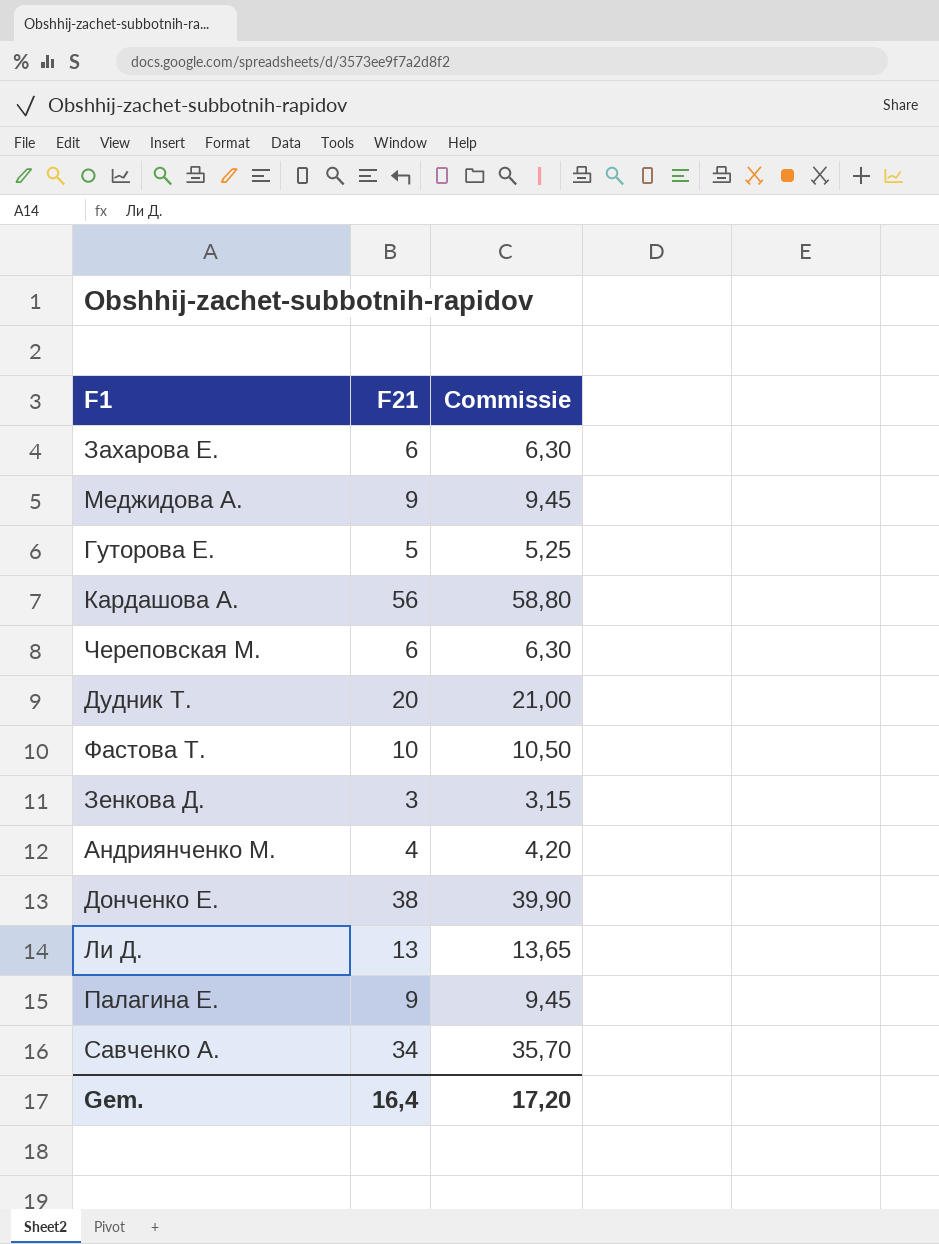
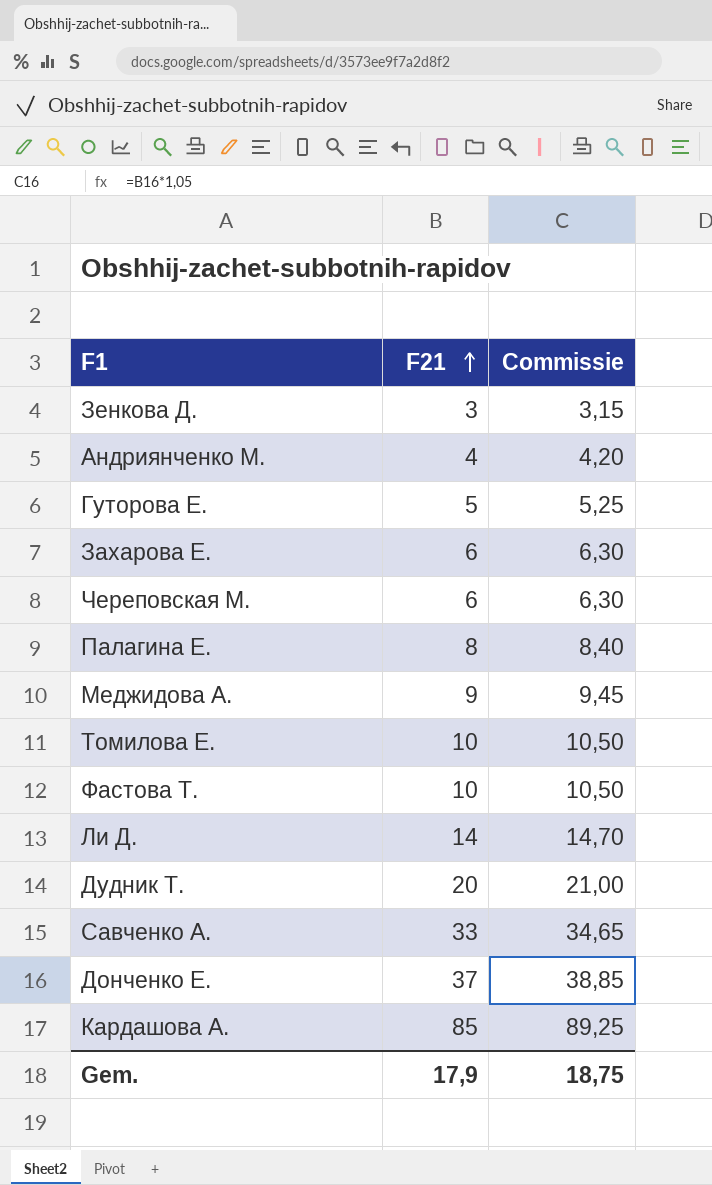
row order: none -> F21 ascending
Палагина Е. | F21: 9 -> 8
Палагина Е. | Commissie: 9,45 -> 8,40
row Томилова Е.: none -> 10 | 10,50
Ли Д. | F21: 13 -> 14
Ли Д. | Commissie: 13,65 -> 14,70
Савченко А. | F21: 34 -> 33
Савченко А. | Commissie: 35,70 -> 34,65
Донченко Е. | F21: 38 -> 37
Донченко Е. | Commissie: 39,90 -> 38,85
Кардашова А. | F21: 56 -> 85
Кардашова А. | Commissie: 58,80 -> 89,25
Gem. | F21: 16,4 -> 17,9
Gem. | Commissie: 17,20 -> 18,75

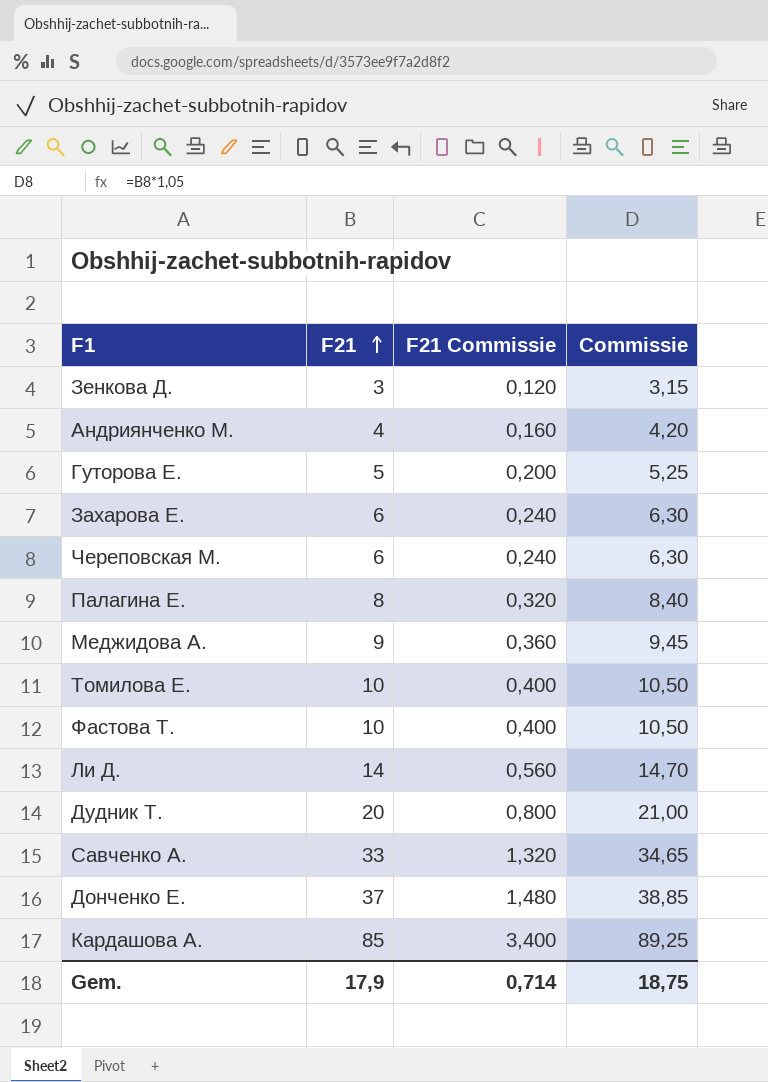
column F21 Commissie | formula: none -> [F21] * 0,04

